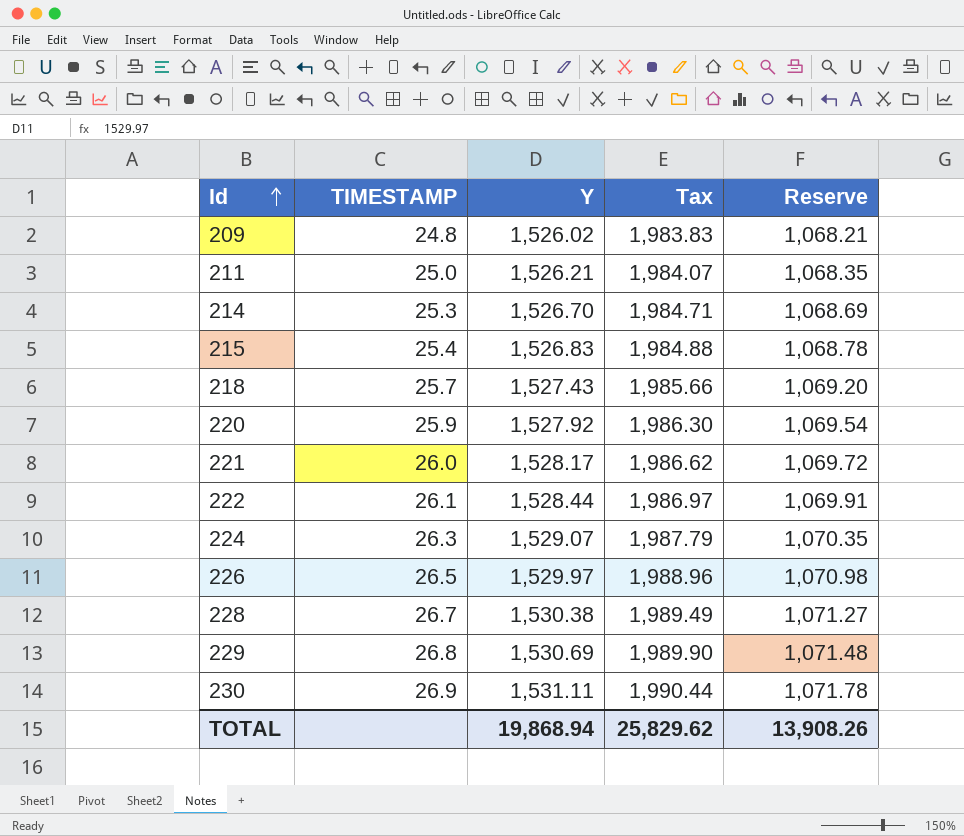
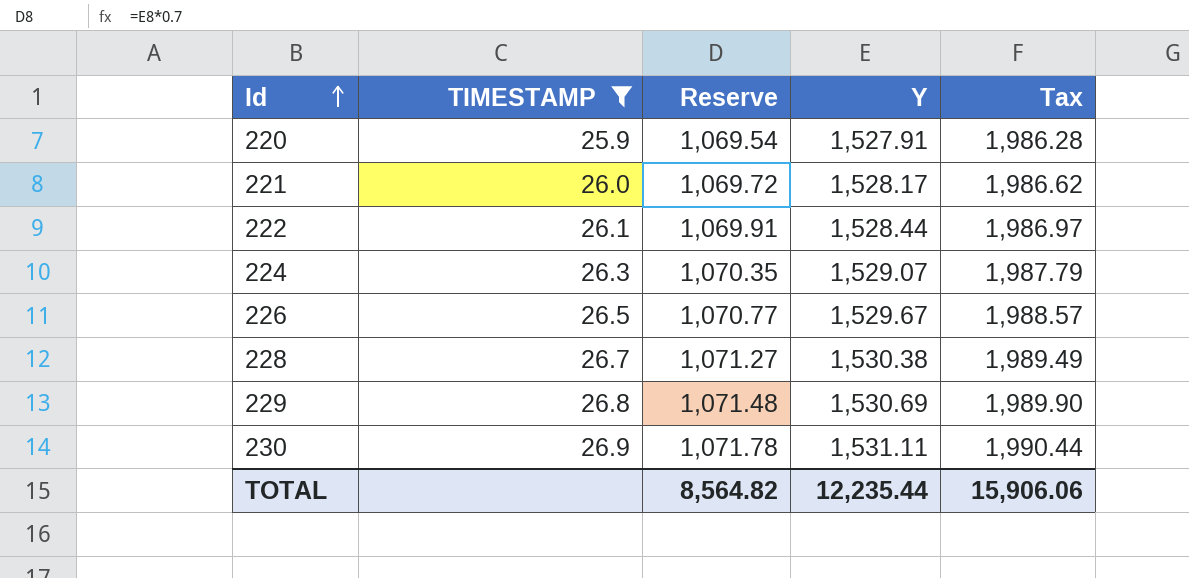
filter: none -> TIMESTAMP >= 25.9
column Reserve | position: 5 -> 3
220 | Y: 1,527.92 -> 1,527.91
220 | Tax: 1,986.30 -> 1,986.28
226 | Reserve: 1,070.98 -> 1,070.77
226 | Y: 1,529.97 -> 1,529.67
226 | Tax: 1,988.96 -> 1,988.57
TOTAL | Reserve: 13,908.26 -> 8,564.82
TOTAL | Y: 19,868.94 -> 12,235.44
TOTAL | Tax: 25,829.62 -> 15,906.06

